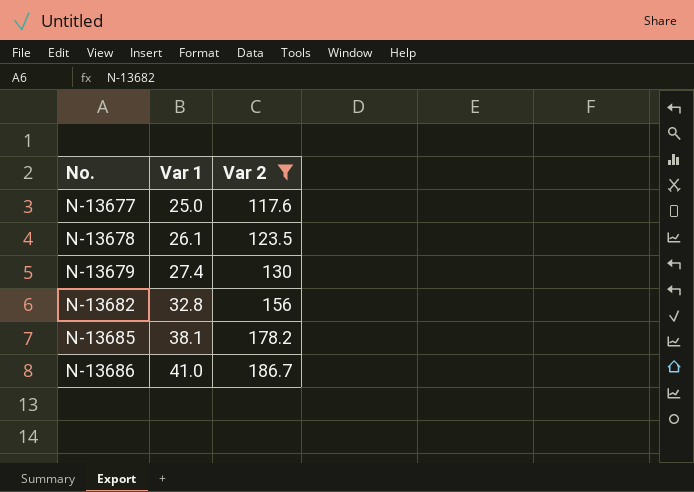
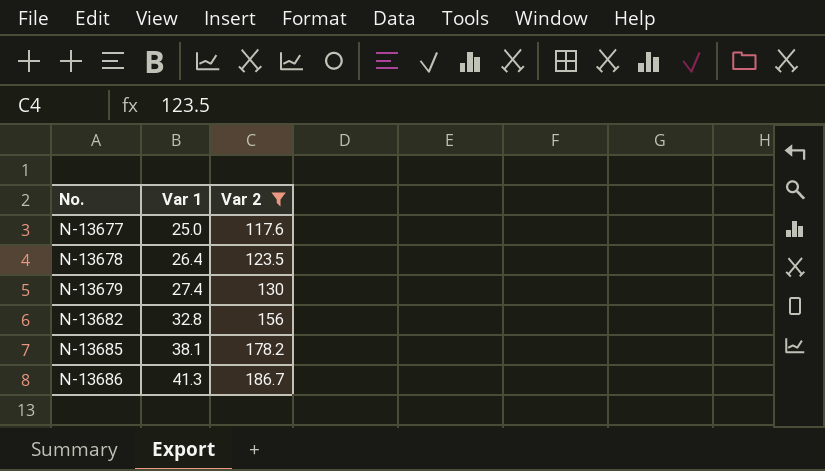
N-13678 | Var 1: 26.1 -> 26.4
N-13686 | Var 1: 41.0 -> 41.3

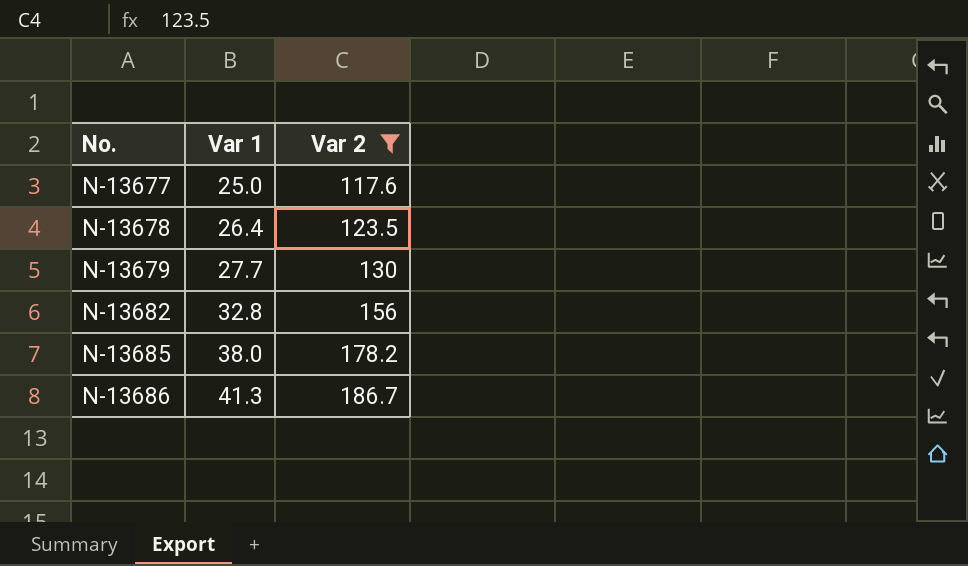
N-13679 | Var 1: 27.4 -> 27.7
N-13685 | Var 1: 38.1 -> 38.0

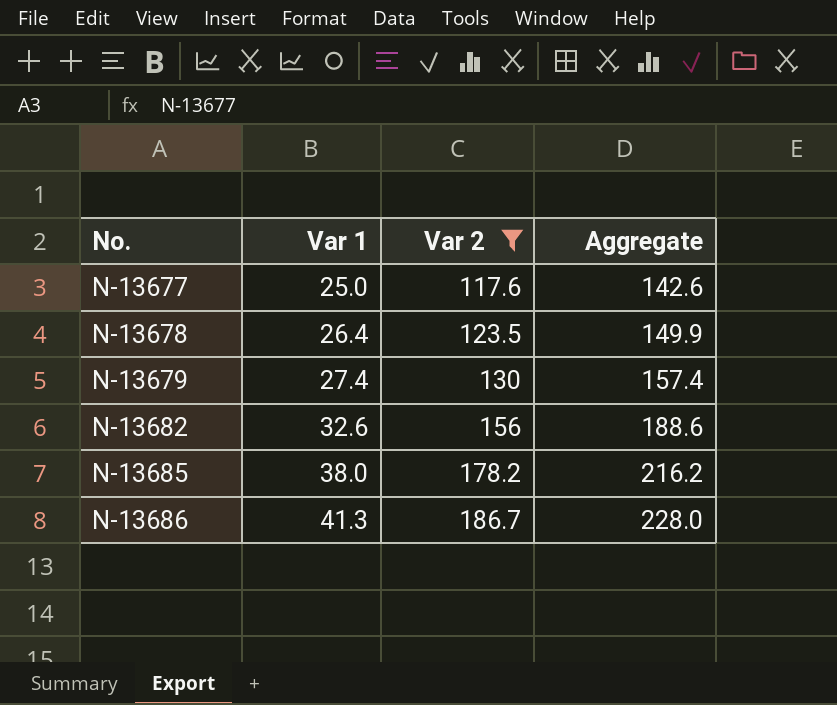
column Aggregate | formula: none -> [Var 1] + [Var 2]
N-13679 | Var 1: 27.7 -> 27.4
N-13682 | Var 1: 32.8 -> 32.6

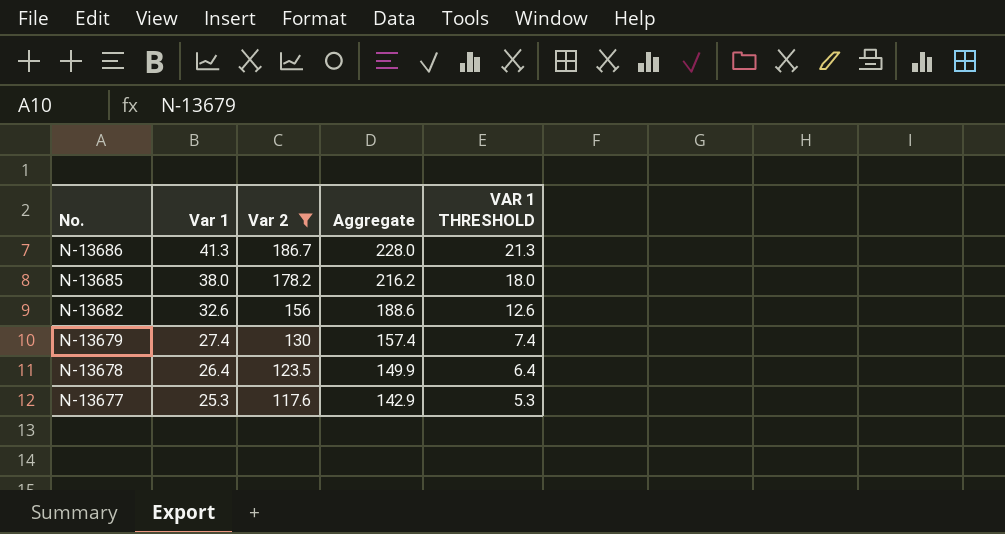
row order: No. ascending -> No. descending
column VAR 1 THRESHOLD | formula: none -> [Var 1] - 20
N-13677 | Var 1: 25.0 -> 25.3
N-13677 | Aggregate: 142.6 -> 142.9

